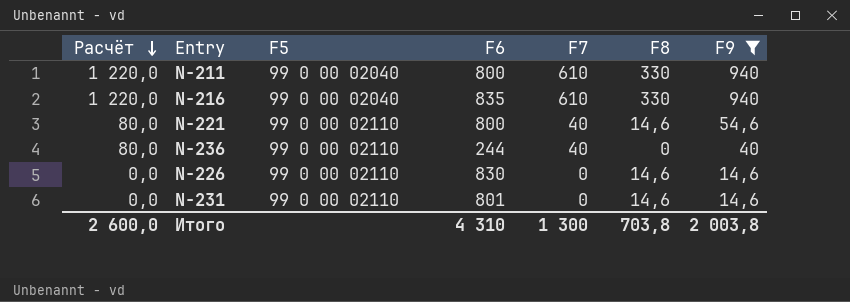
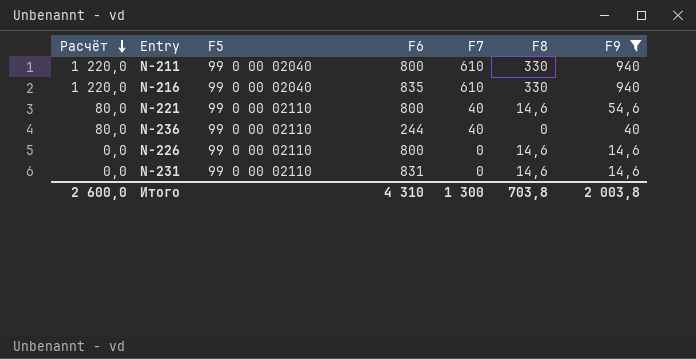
N-226 | F6: 830 -> 800
N-231 | F6: 801 -> 831

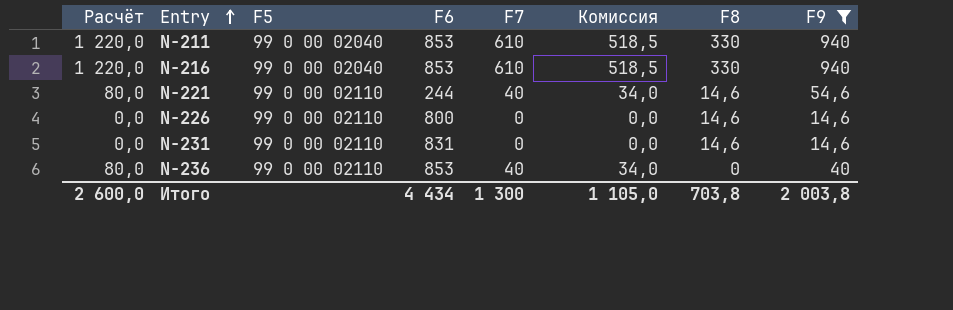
row order: Расчёт descending -> Entry ascending
column Комиссия | formula: none -> [F7] * 0,85
N-211 | F6: 800 -> 853
N-216 | F6: 835 -> 853
N-221 | F6: 800 -> 244
N-236 | F6: 244 -> 853
Итого | F6: 4 310 -> 4 434

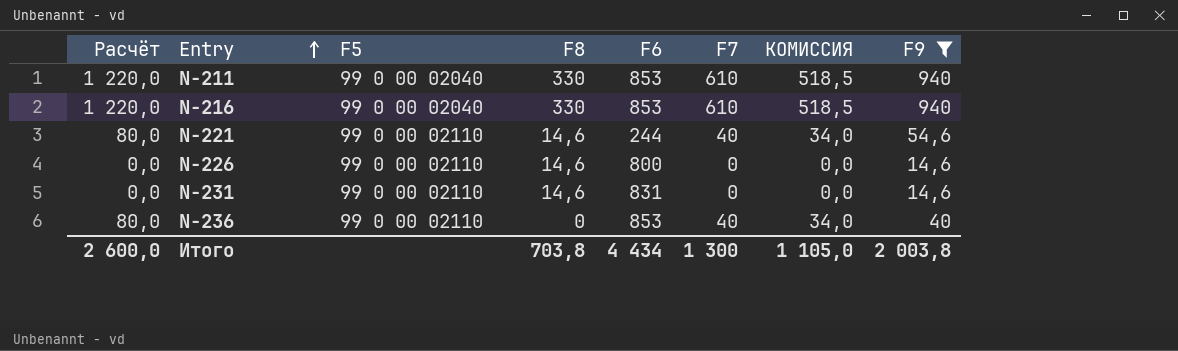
column F8 | position: 7 -> 4
column name: Комиссия -> КОМИССИЯ

